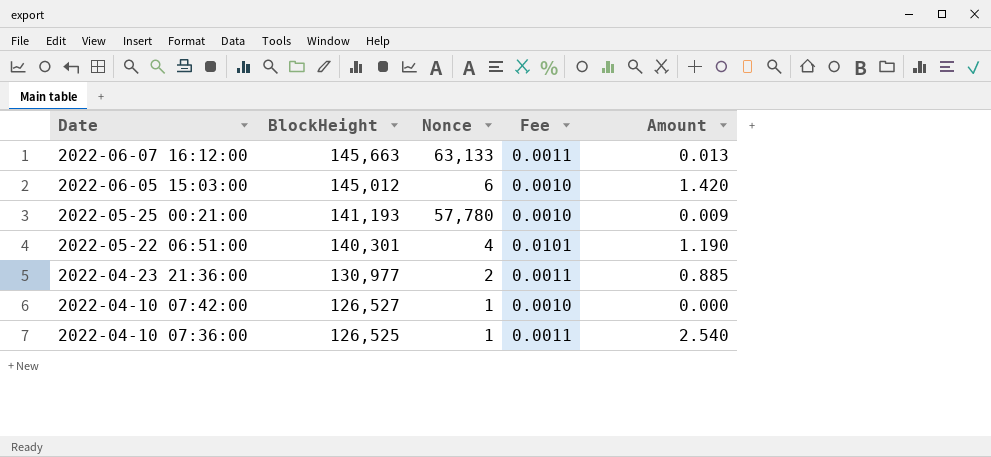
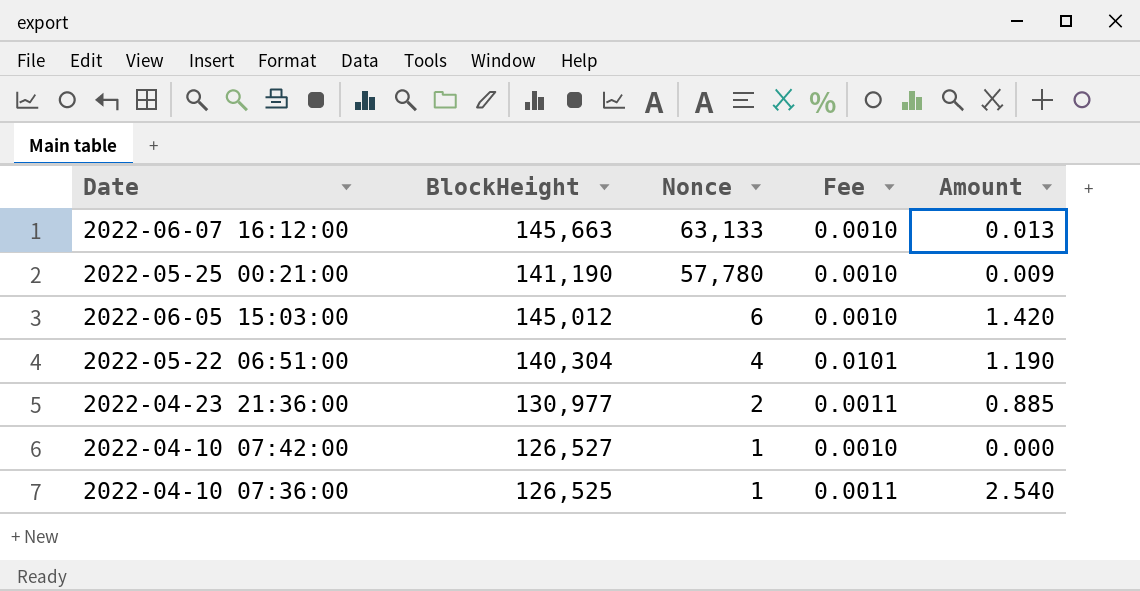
row order: Date descending -> Nonce descending
2022-06-07 16:12:00 | Fee: 0.0011 -> 0.0010
2022-05-25 00:21:00 | BlockHeight: 141,193 -> 141,190
2022-05-22 06:51:00 | BlockHeight: 140,301 -> 140,304

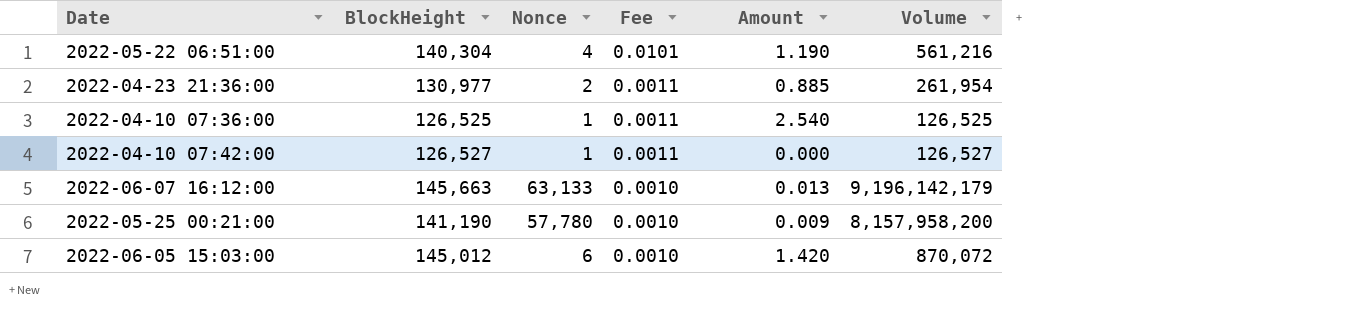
row order: Nonce descending -> Fee descending
column Volume | formula: none -> [BlockHeight] * [Nonce]
2022-04-10 07:42:00 | Fee: 0.0010 -> 0.0011

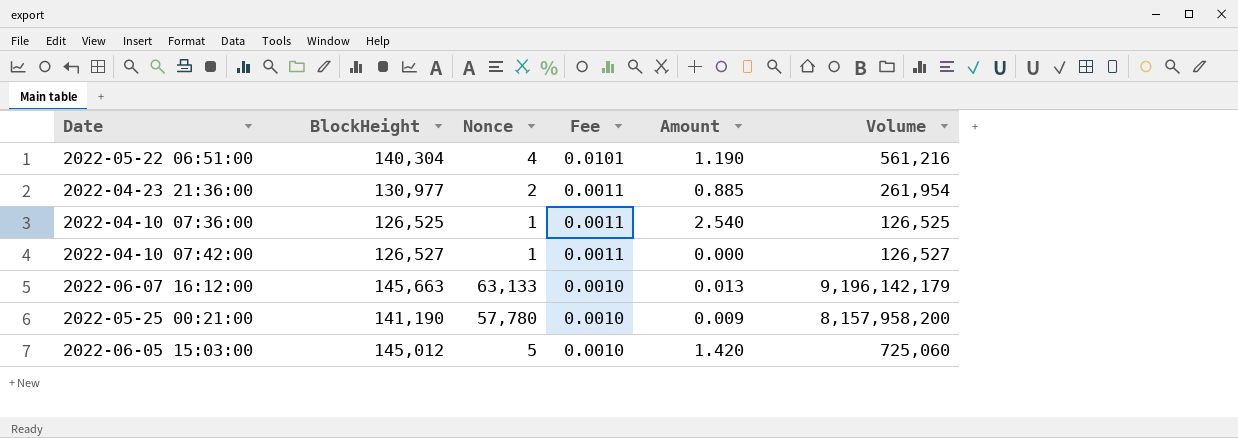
2022-06-05 15:03:00 | Nonce: 6 -> 5
2022-06-05 15:03:00 | Volume: 870,072 -> 725,060

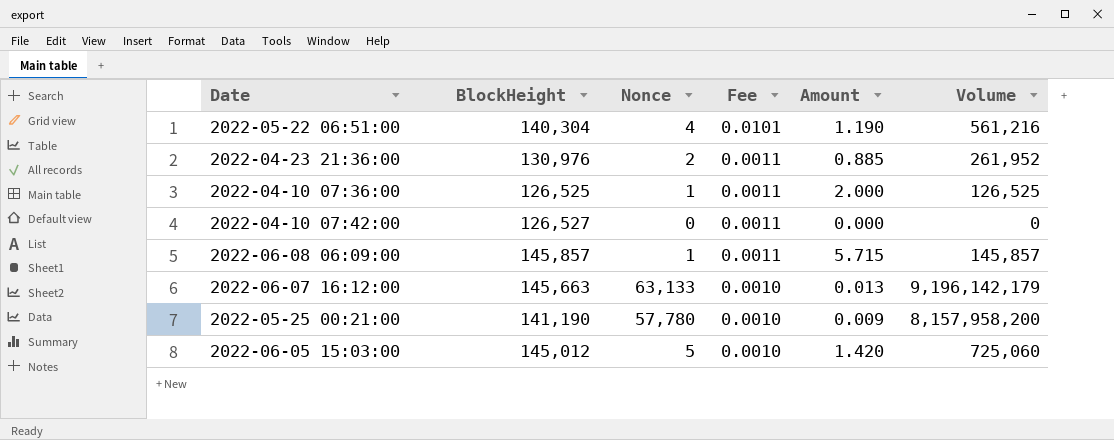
2022-04-23 21:36:00 | BlockHeight: 130,977 -> 130,976
2022-04-23 21:36:00 | Volume: 261,954 -> 261,952
2022-04-10 07:36:00 | Amount: 2.540 -> 2.000
2022-04-10 07:42:00 | Nonce: 1 -> 0
2022-04-10 07:42:00 | Volume: 126,527 -> 0
row 2022-06-08 06:09:00: none -> 145,857 | 1 | 0.0011 | 5.715 | 145,857

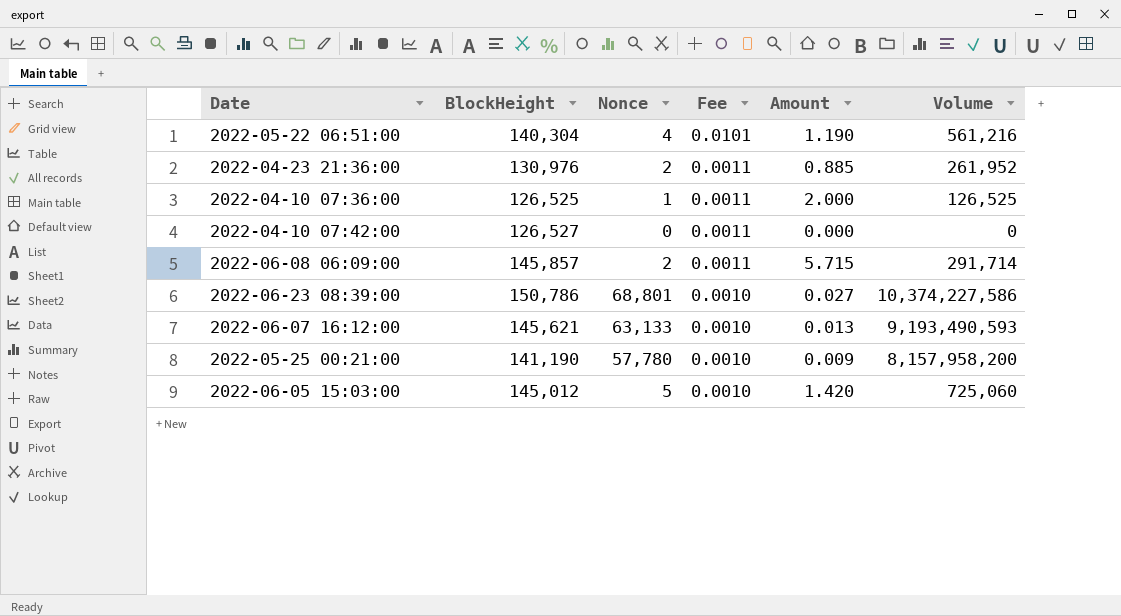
2022-06-08 06:09:00 | Nonce: 1 -> 2
2022-06-08 06:09:00 | Volume: 145,857 -> 291,714
row 2022-06-23 08:39:00: none -> 150,786 | 68,801 | 0.0010 | 0.027 | 10,374,227,586
2022-06-07 16:12:00 | BlockHeight: 145,663 -> 145,621
2022-06-07 16:12:00 | Volume: 9,196,142,179 -> 9,193,490,593

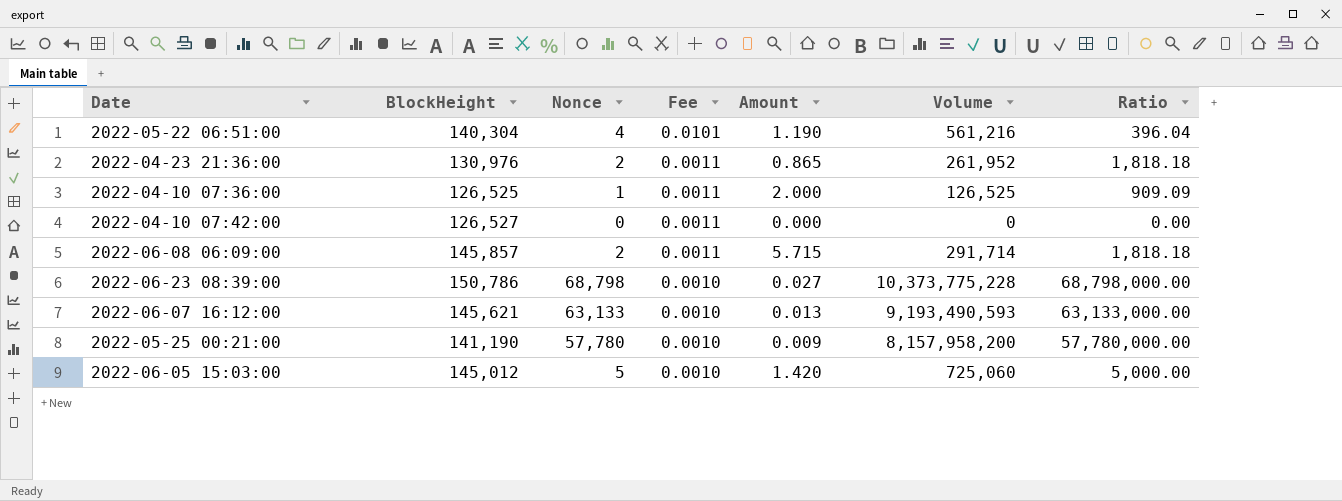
column Ratio | formula: none -> [Nonce] / [Fee]
2022-04-23 21:36:00 | Amount: 0.885 -> 0.865
2022-06-23 08:39:00 | Nonce: 68,801 -> 68,798
2022-06-23 08:39:00 | Volume: 10,374,227,586 -> 10,373,775,228

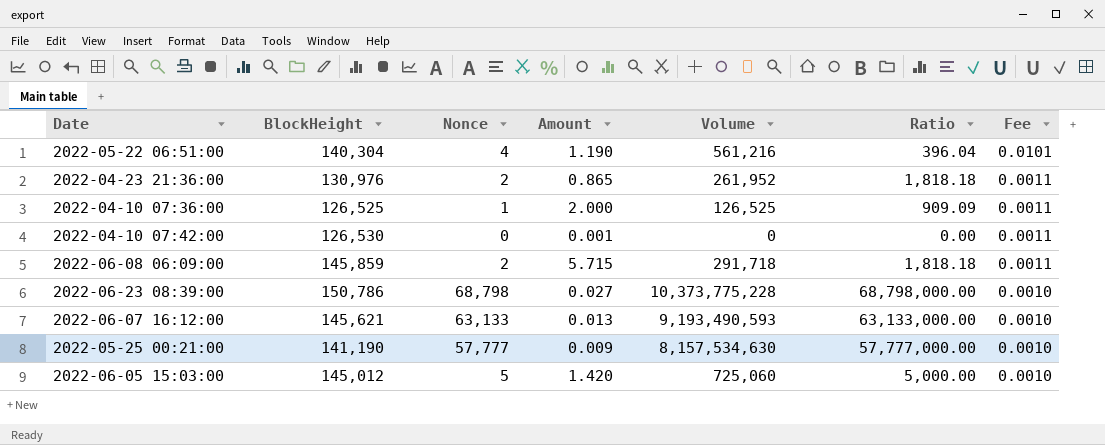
column Fee | position: 4 -> 7
2022-04-10 07:42:00 | BlockHeight: 126,527 -> 126,530
2022-04-10 07:42:00 | Amount: 0.000 -> 0.001
2022-06-08 06:09:00 | BlockHeight: 145,857 -> 145,859
2022-06-08 06:09:00 | Volume: 291,714 -> 291,718
2022-05-25 00:21:00 | Nonce: 57,780 -> 57,777
2022-05-25 00:21:00 | Volume: 8,157,958,200 -> 8,157,534,630
2022-05-25 00:21:00 | Ratio: 57,780,000.00 -> 57,777,000.00

